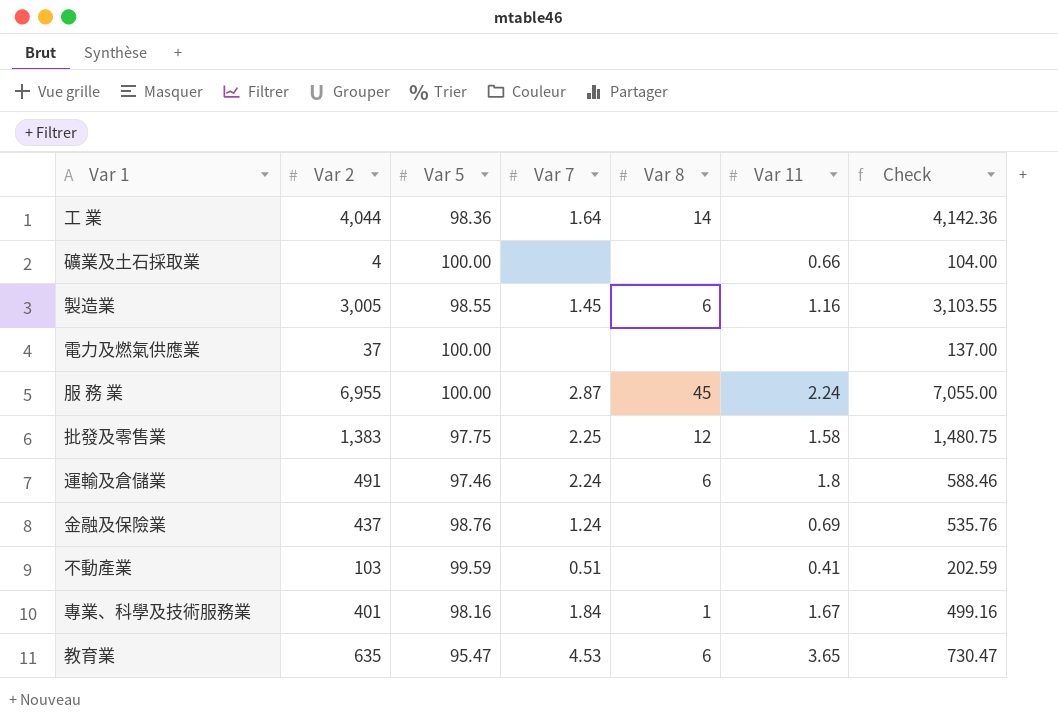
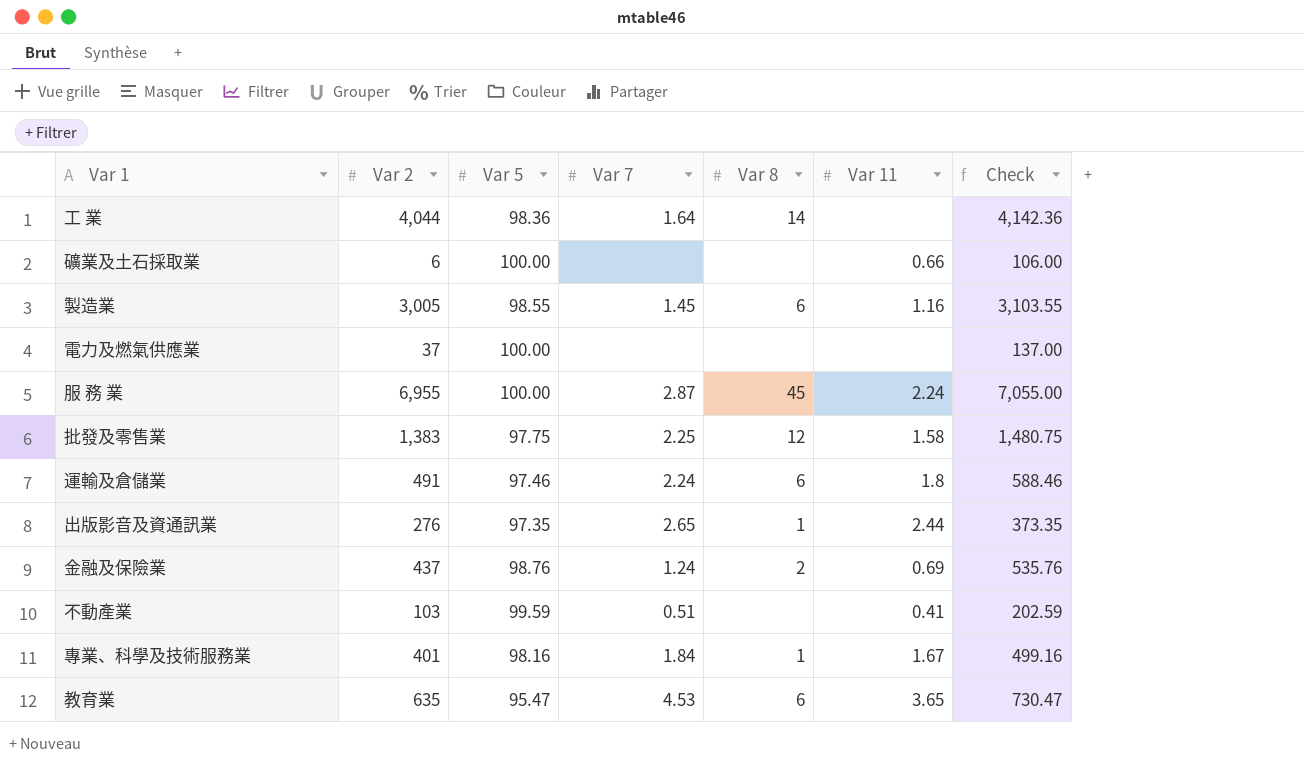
礦業及土石採取業 | Var 2: 4 -> 6
礦業及土石採取業 | Check: 104.00 -> 106.00
row 出版影音及資通訊業: none -> 276 | 97.35 | 2.65 | 1 | 2.44 | 373.35
金融及保險業 | Var 8: none -> 2

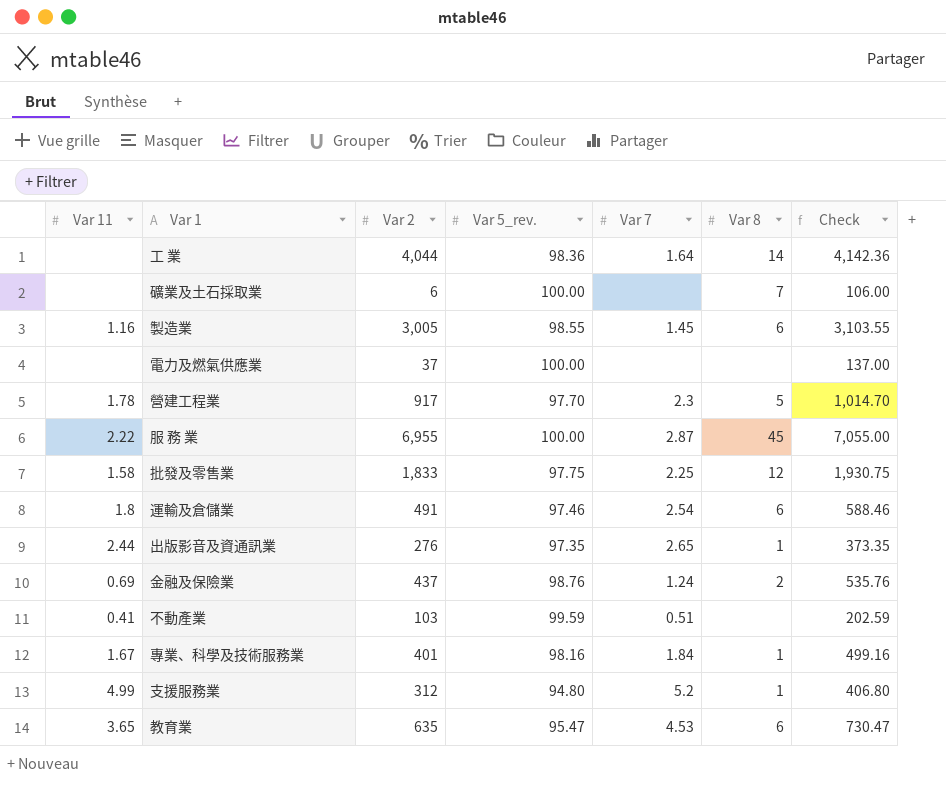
column Var 11 | position: 6 -> 1
column name: Var 5 -> Var 5_rev.
礦業及土石採取業 | Var 11: 0.66 -> none
礦業及土石採取業 | Var 8: none -> 7
row 營建工程業: none -> 1.78 | 917 | 97.70 | 2.3 | 5 | 1,014.70
服 務 業 | Var 11: 2.24 -> 2.22
批發及零售業 | Var 2: 1,383 -> 1,833
批發及零售業 | Check: 1,480.75 -> 1,930.75
運輸及倉儲業 | Var 7: 2.24 -> 2.54
row 支援服務業: none -> 4.99 | 312 | 94.80 | 5.2 | 1 | 406.80

